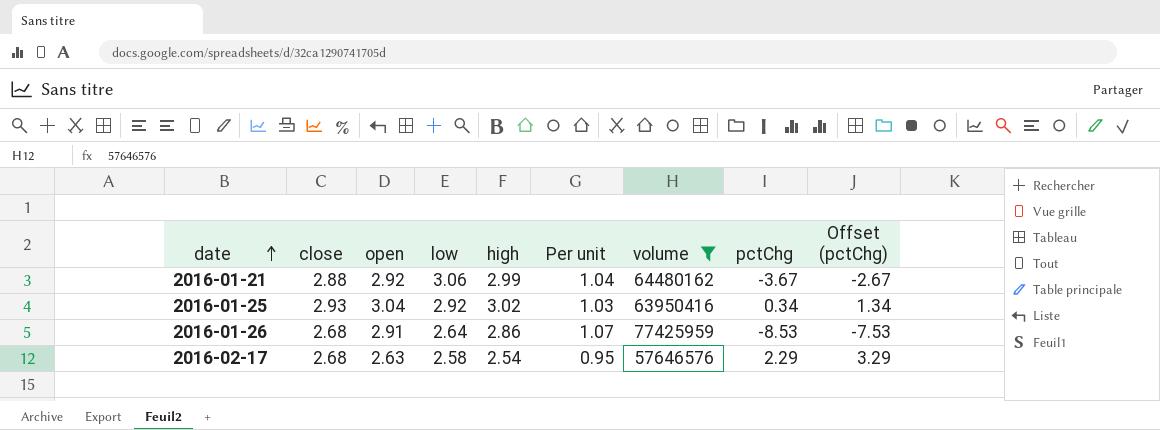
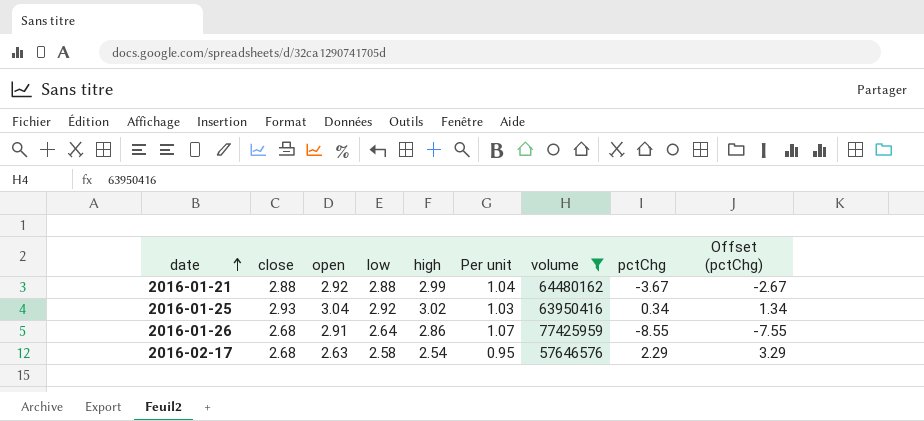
2016-01-21 | low: 3.06 -> 2.88
2016-01-26 | pctChg: -8.53 -> -8.55
2016-01-26 | Offset (pctChg): -7.53 -> -7.55

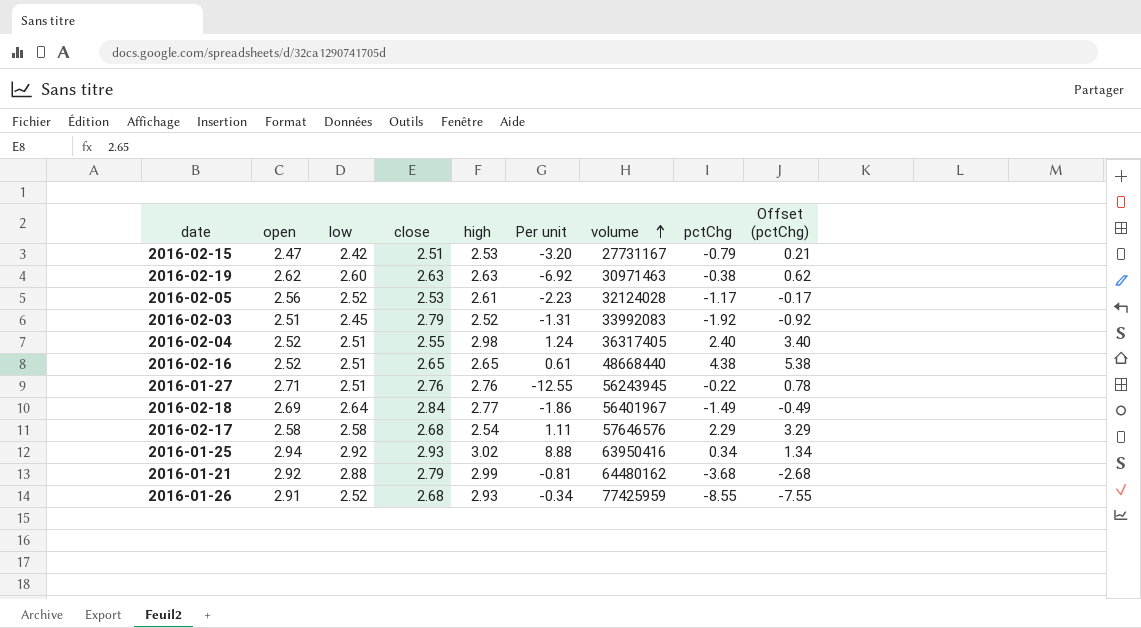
filter: volume >= 57646576 -> none
row order: date ascending -> volume ascending
column close | position: 2 -> 4
column Per unit | formula: [high] / [close] -> [high] / [pctChg]
2016-02-17 | open: 2.63 -> 2.58
2016-01-25 | open: 3.04 -> 2.94
2016-01-21 | close: 2.88 -> 2.79
2016-01-21 | pctChg: -3.67 -> -3.68
2016-01-21 | Offset (pctChg): -2.67 -> -2.68
2016-01-26 | low: 2.64 -> 2.52
2016-01-26 | high: 2.86 -> 2.93

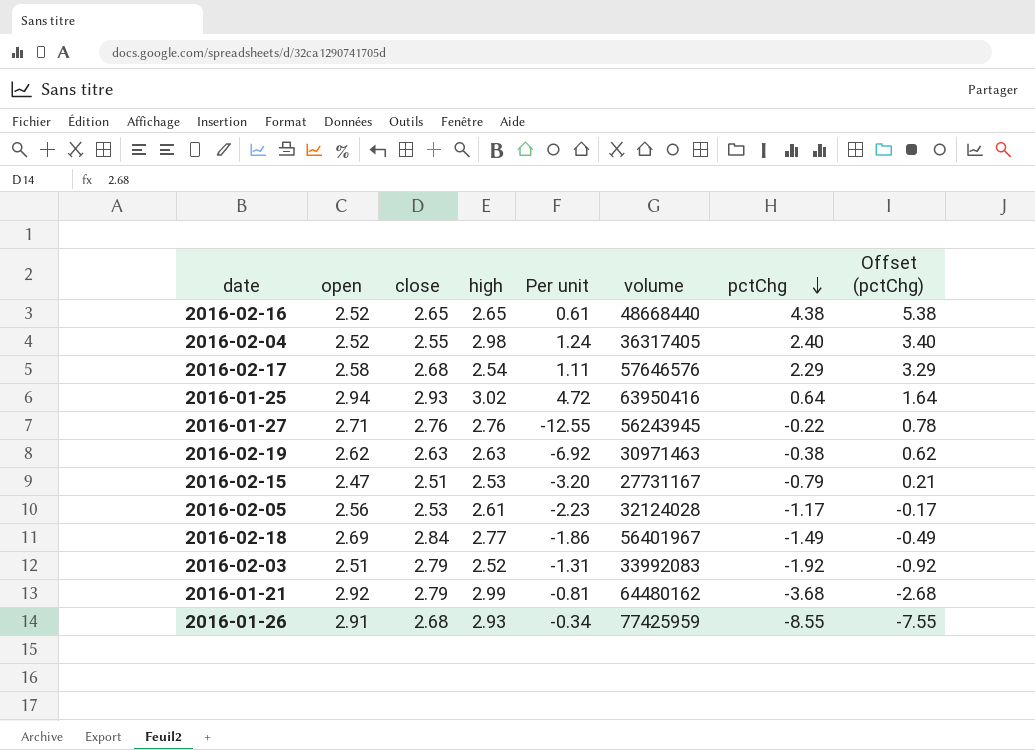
row order: volume ascending -> pctChg descending
column low | position: 3 -> none
2016-01-25 | Per unit: 8.88 -> 4.72
2016-01-25 | pctChg: 0.34 -> 0.64
2016-01-25 | Offset (pctChg): 1.34 -> 1.64

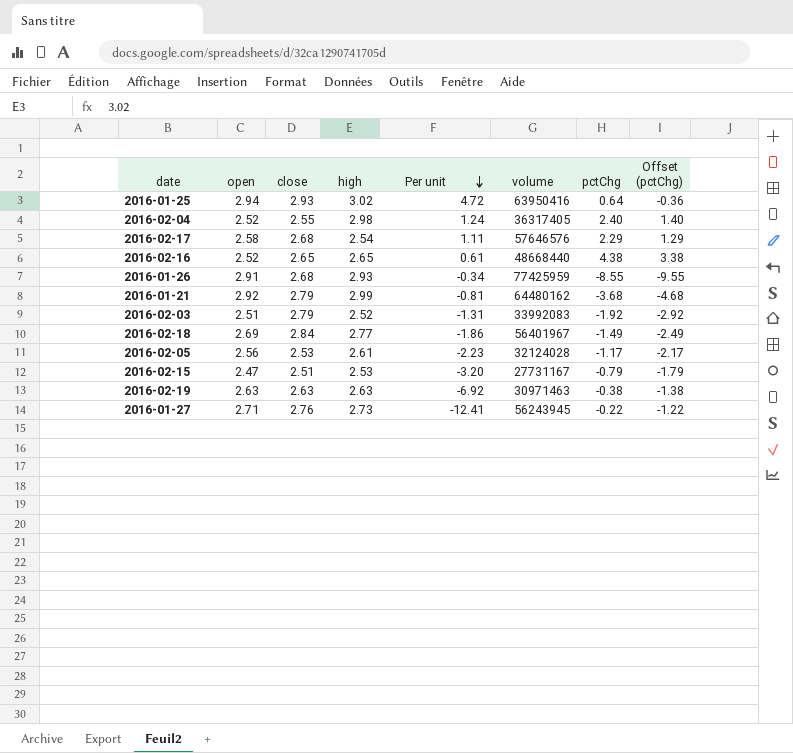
row order: pctChg descending -> Per unit descending
column Offset (pctChg) | formula: [pctChg] + 1 -> [pctChg] - 1
2016-02-19 | open: 2.62 -> 2.63
2016-01-27 | high: 2.76 -> 2.73
2016-01-27 | Per unit: -12.55 -> -12.41

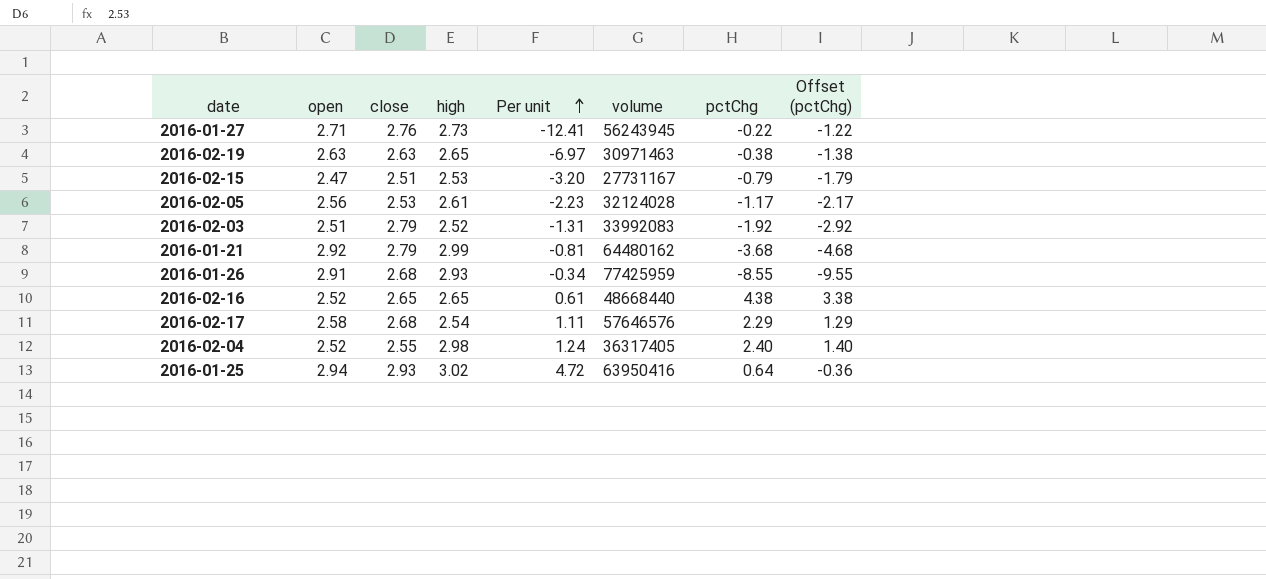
row order: Per unit descending -> Per unit ascending
row 2016-02-18: 2.69 | 2.84 | 2.77 | -1.86 | 56401967 | -1.49 | -2.49 -> none
2016-02-19 | high: 2.63 -> 2.65
2016-02-19 | Per unit: -6.92 -> -6.97

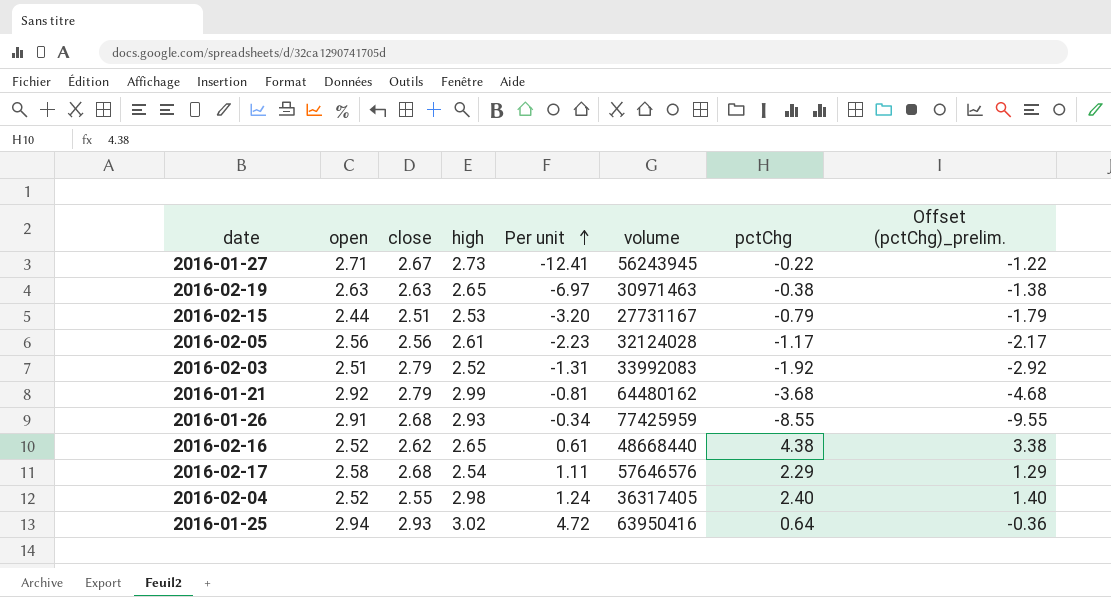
column name: Offset (pctChg) -> Offset (pctChg)_prelim.
2016-01-27 | close: 2.76 -> 2.67
2016-02-15 | open: 2.47 -> 2.44
2016-02-05 | close: 2.53 -> 2.56
2016-02-16 | close: 2.65 -> 2.62

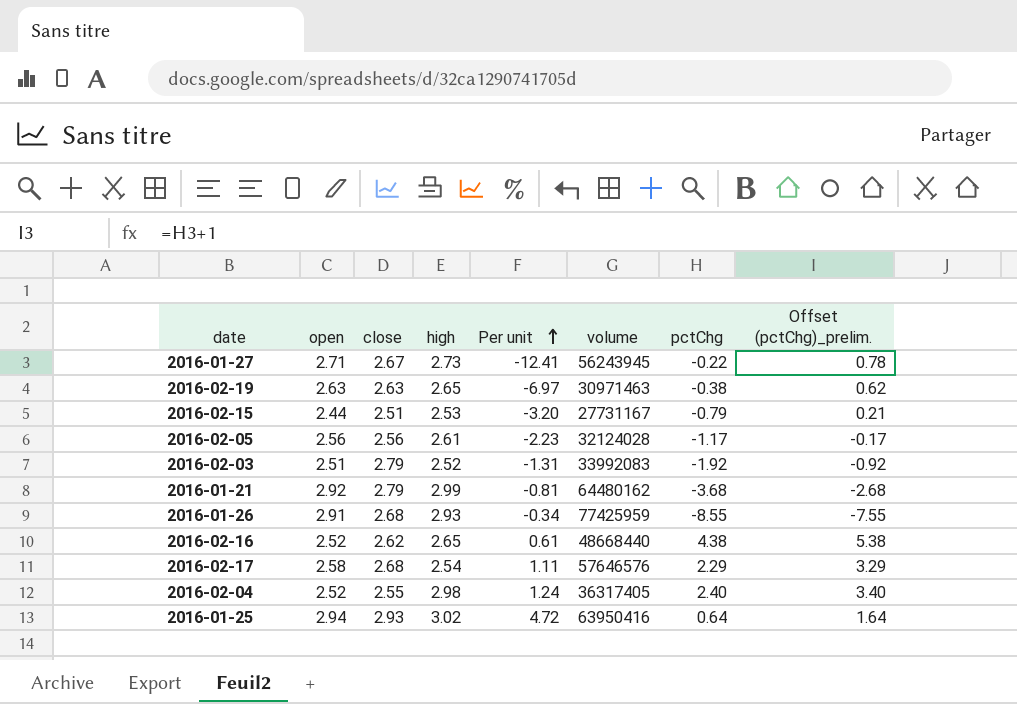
column Offset (pctChg)_prelim. | formula: [pctChg] - 1 -> [pctChg] + 1

